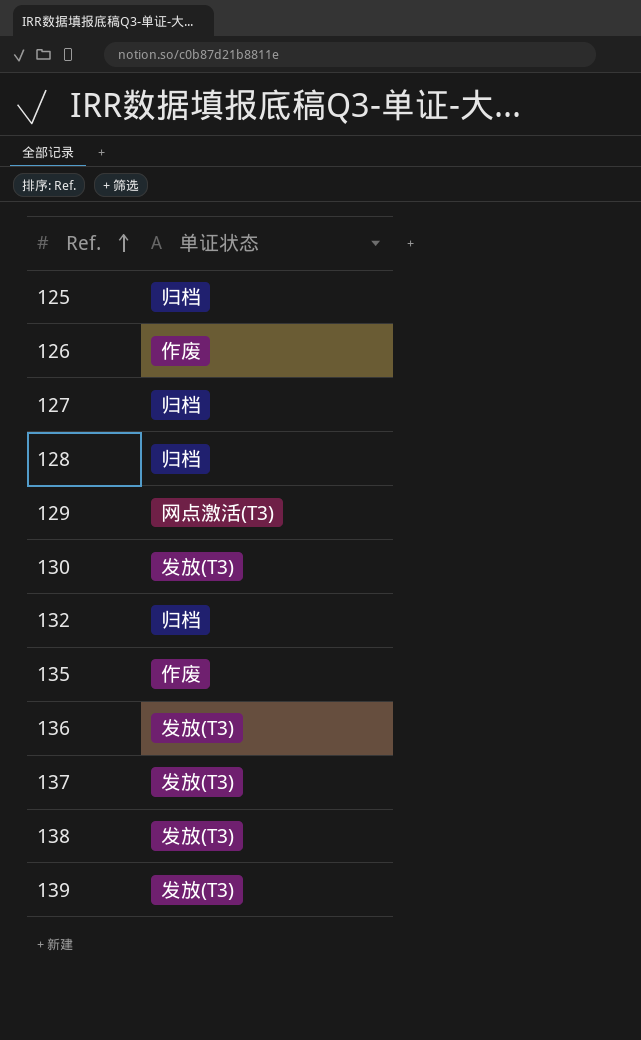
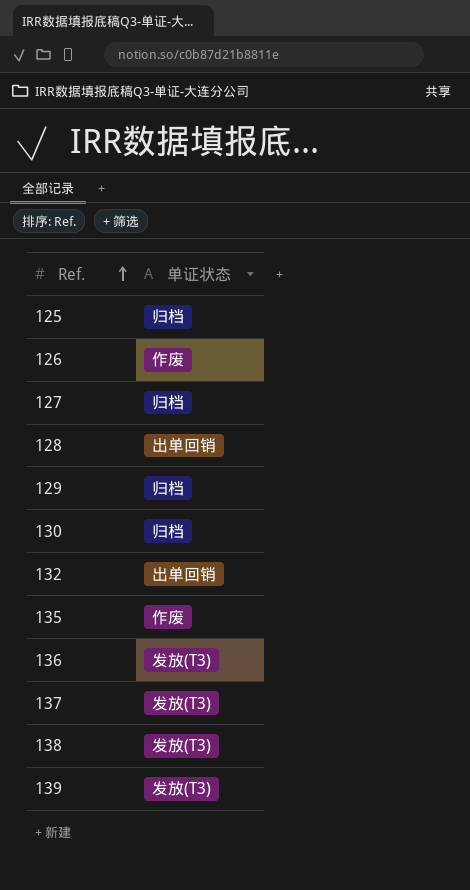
128 | 单证状态: 归档 -> 出单回销
129 | 单证状态: 网点激活(T3) -> 归档
130 | 单证状态: 发放(T3) -> 归档
132 | 单证状态: 归档 -> 出单回销

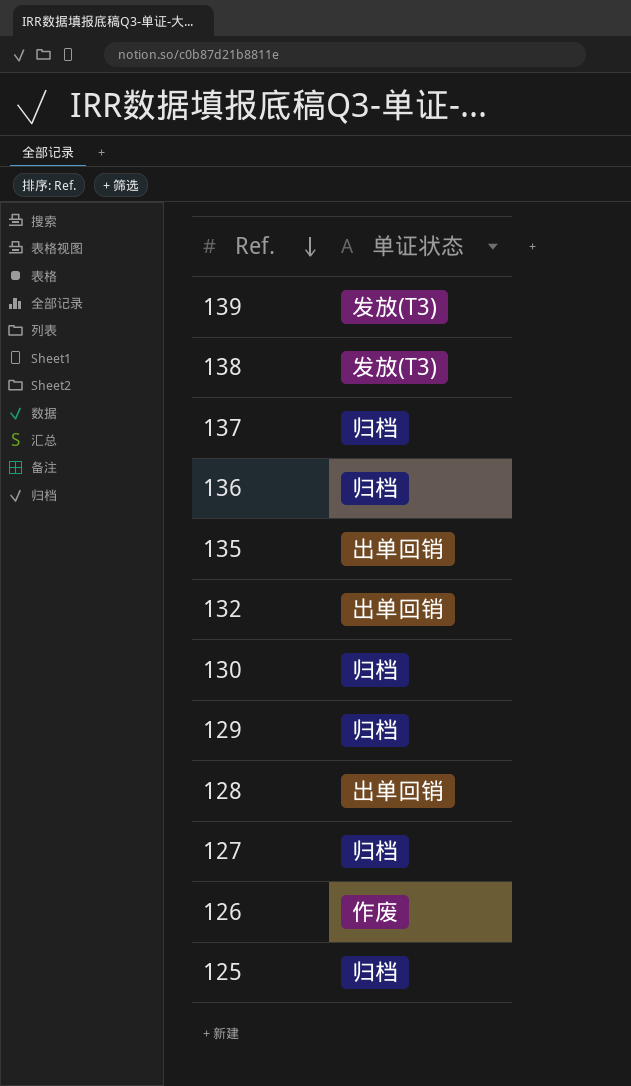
row order: Ref. ascending -> Ref. descending
137 | 单证状态: 发放(T3) -> 归档
136 | 单证状态: 发放(T3) -> 归档
135 | 单证状态: 作废 -> 出单回销

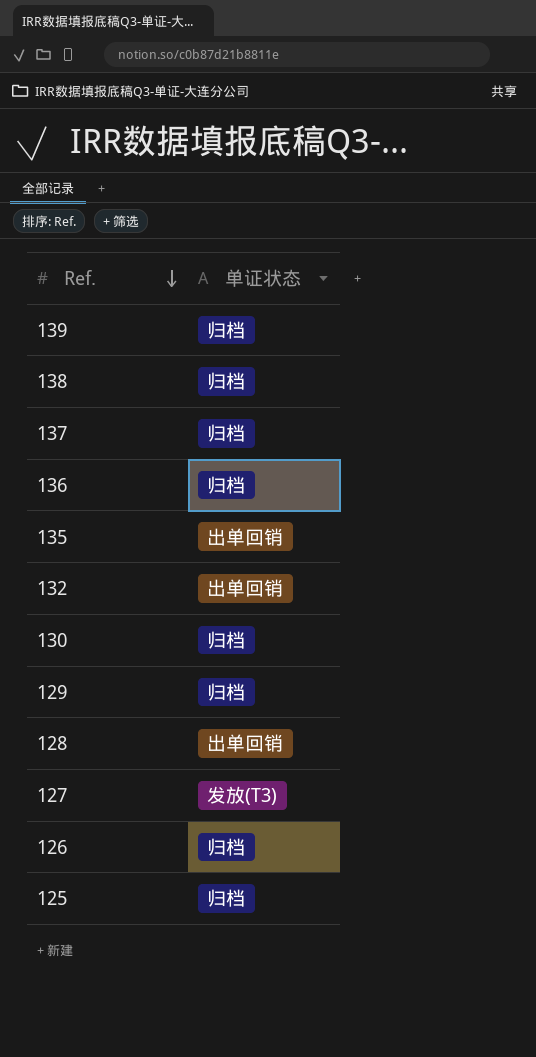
139 | 单证状态: 发放(T3) -> 归档
138 | 单证状态: 发放(T3) -> 归档
127 | 单证状态: 归档 -> 发放(T3)
126 | 单证状态: 作废 -> 归档

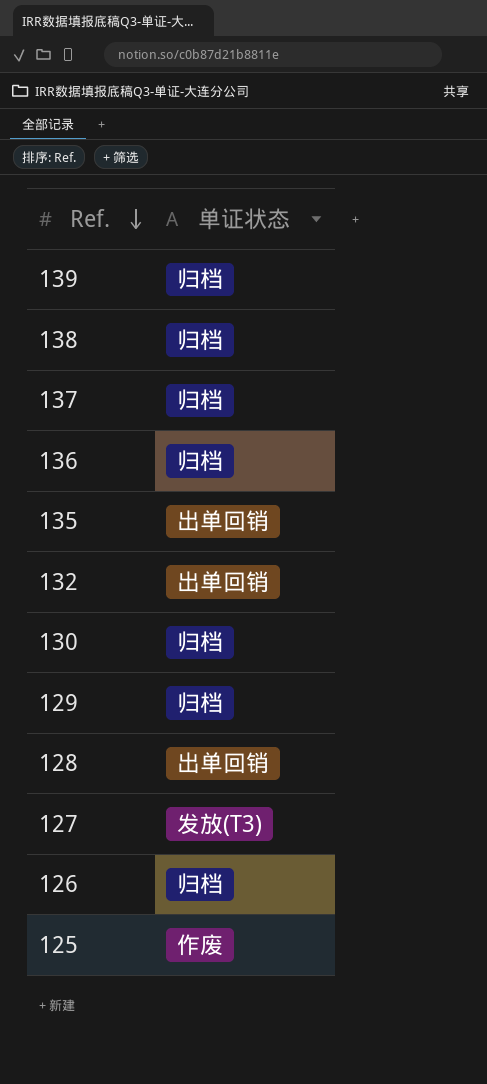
125 | 单证状态: 归档 -> 作废

